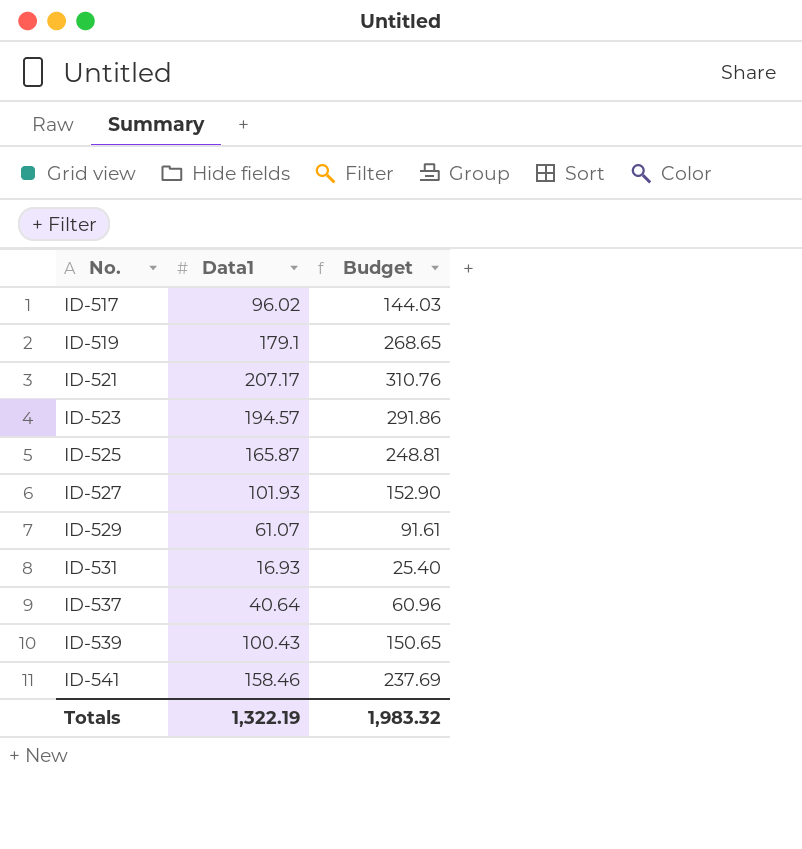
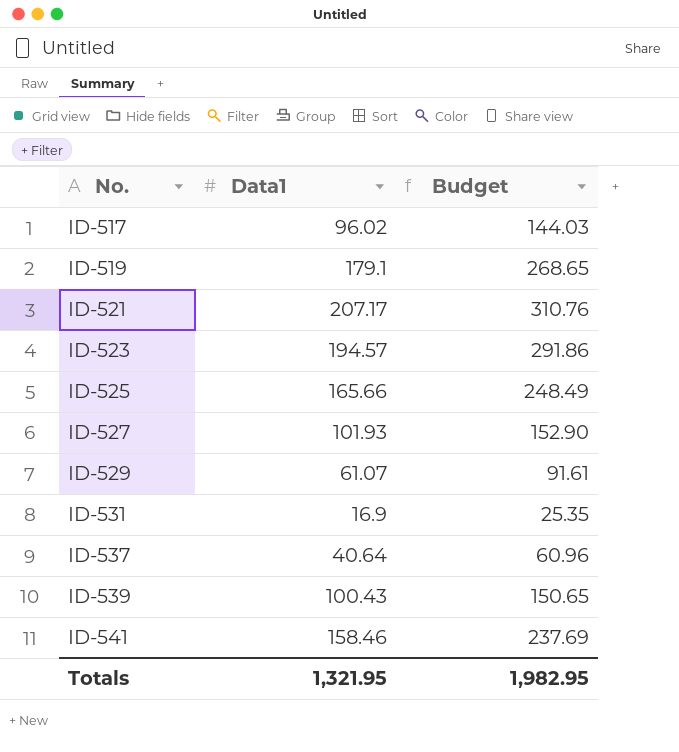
ID-525 | Data1: 165.87 -> 165.66
ID-525 | Budget: 248.81 -> 248.49
ID-531 | Data1: 16.93 -> 16.9
ID-531 | Budget: 25.40 -> 25.35
Totals | Data1: 1,322.19 -> 1,321.95
Totals | Budget: 1,983.32 -> 1,982.95

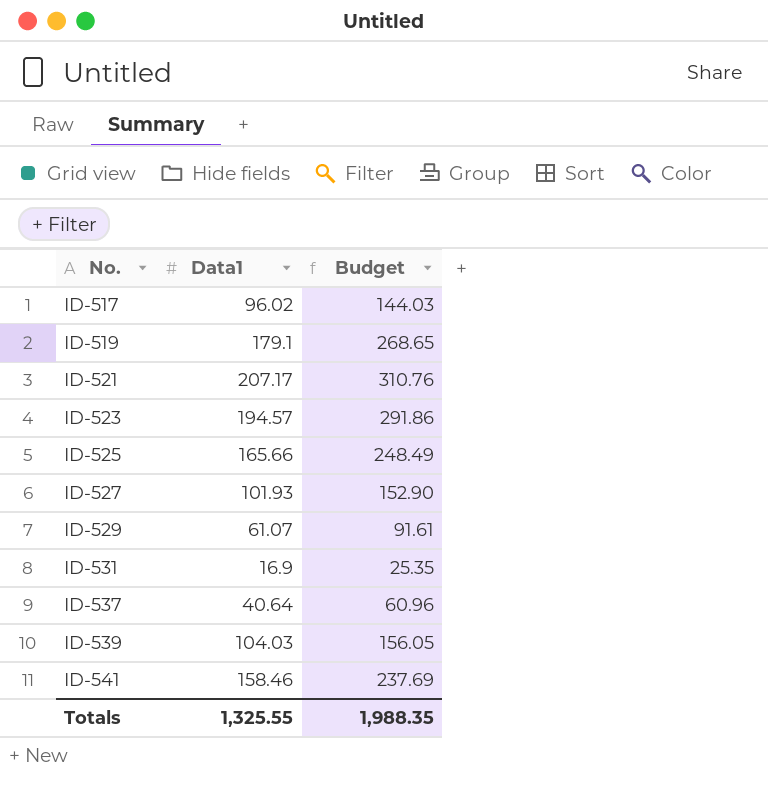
ID-539 | Data1: 100.43 -> 104.03
ID-539 | Budget: 150.65 -> 156.05
Totals | Data1: 1,321.95 -> 1,325.55
Totals | Budget: 1,982.95 -> 1,988.35

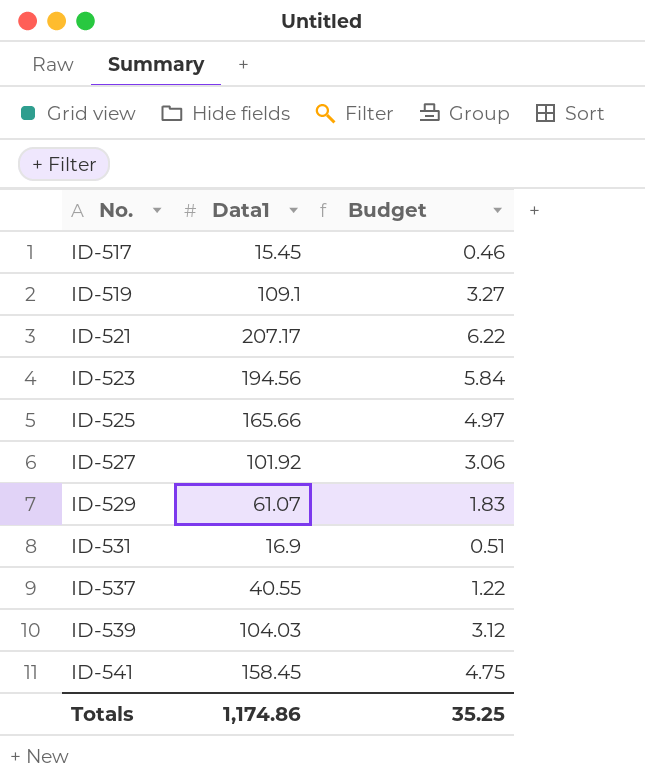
column Budget | formula: [Data1] * 1.5 -> [Data1] * 0.03
ID-517 | Data1: 96.02 -> 15.45
ID-519 | Data1: 179.1 -> 109.1
ID-523 | Data1: 194.57 -> 194.56
ID-527 | Data1: 101.93 -> 101.92
ID-537 | Data1: 40.64 -> 40.55
ID-541 | Data1: 158.46 -> 158.45
Totals | Data1: 1,325.55 -> 1,174.86
Totals | Budget: 1,988.35 -> 35.25

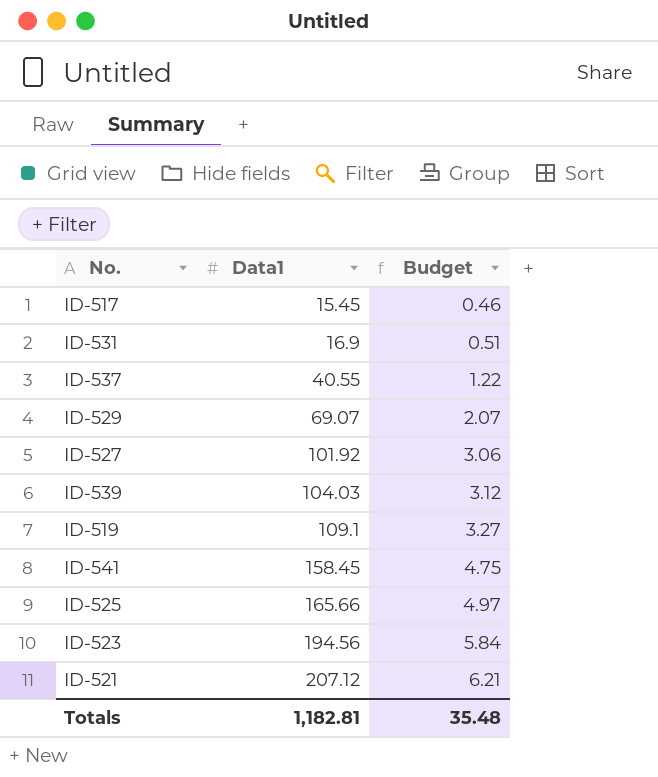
row order: No. ascending -> Data1 ascending
ID-529 | Data1: 61.07 -> 69.07
ID-529 | Budget: 1.83 -> 2.07
ID-521 | Data1: 207.17 -> 207.12
ID-521 | Budget: 6.22 -> 6.21
Totals | Data1: 1,174.86 -> 1,182.81
Totals | Budget: 35.25 -> 35.48

